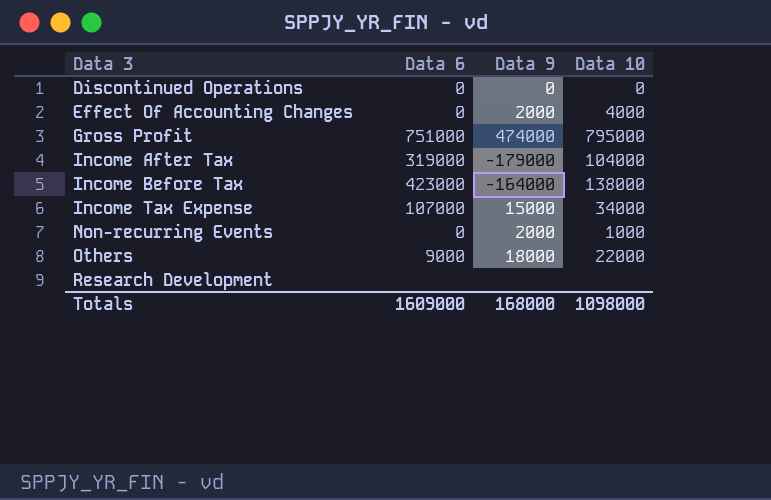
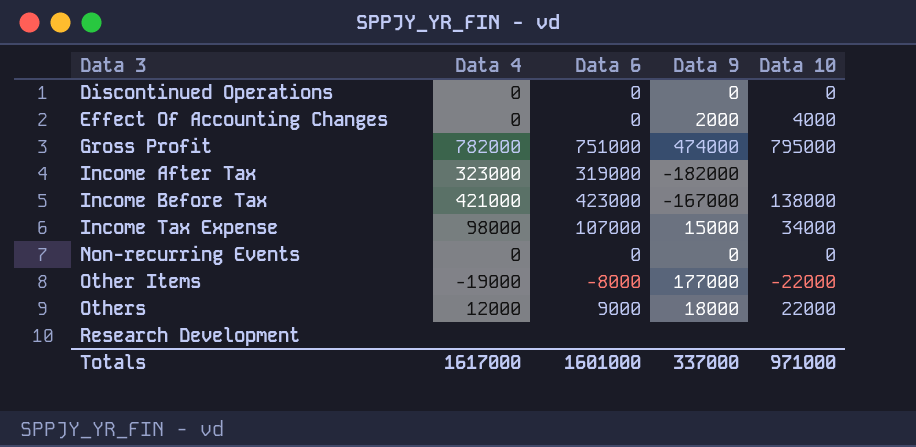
column Data 4 | position: none -> 2
Income After Tax | Data 9: -179000 -> -182000
Income After Tax | Data 10: 104000 -> none
Income Before Tax | Data 9: -164000 -> -167000
Non-recurring Events | Data 9: 2000 -> 0
Non-recurring Events | Data 10: 1000 -> 0
row Other Items: none -> -19000 | -8000 | 177000 | -22000
Totals | Data 6: 1609000 -> 1601000
Totals | Data 9: 168000 -> 337000
Totals | Data 10: 1098000 -> 971000

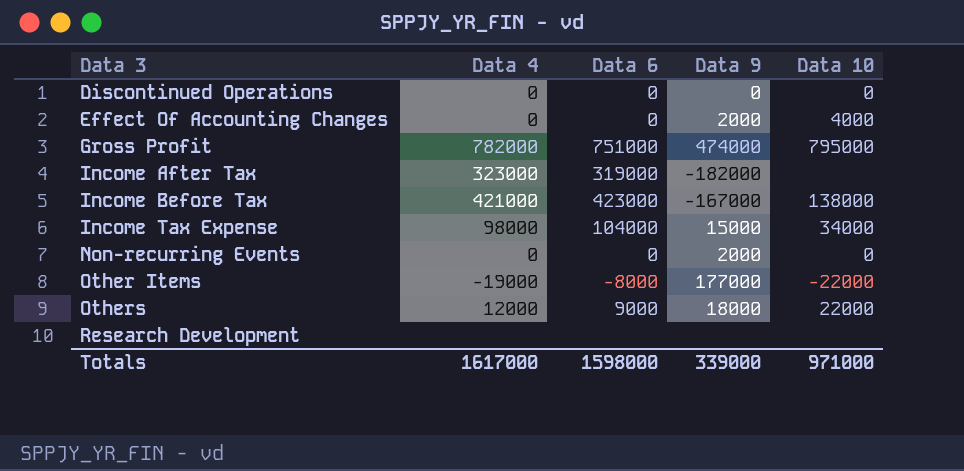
Income Tax Expense | Data 6: 107000 -> 104000
Non-recurring Events | Data 9: 0 -> 2000
Totals | Data 6: 1601000 -> 1598000
Totals | Data 9: 337000 -> 339000

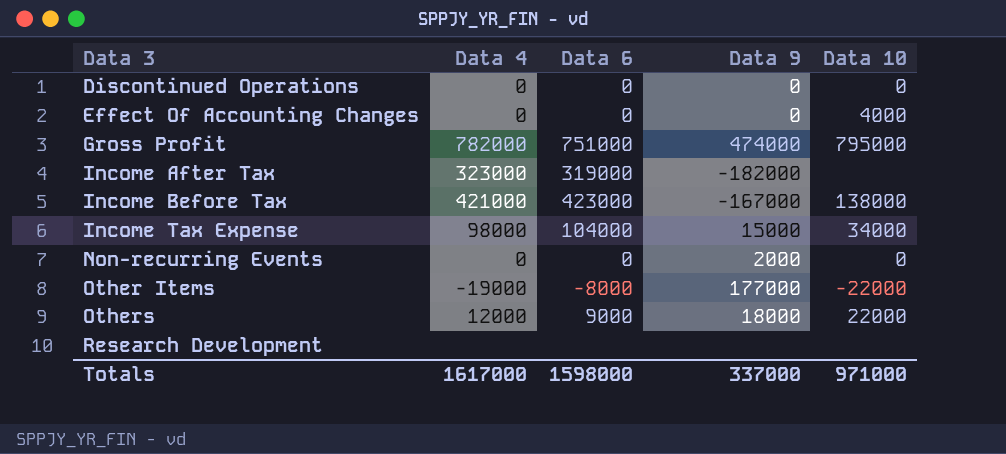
Effect Of Accounting Changes | Data 9: 2000 -> 0
Totals | Data 9: 339000 -> 337000

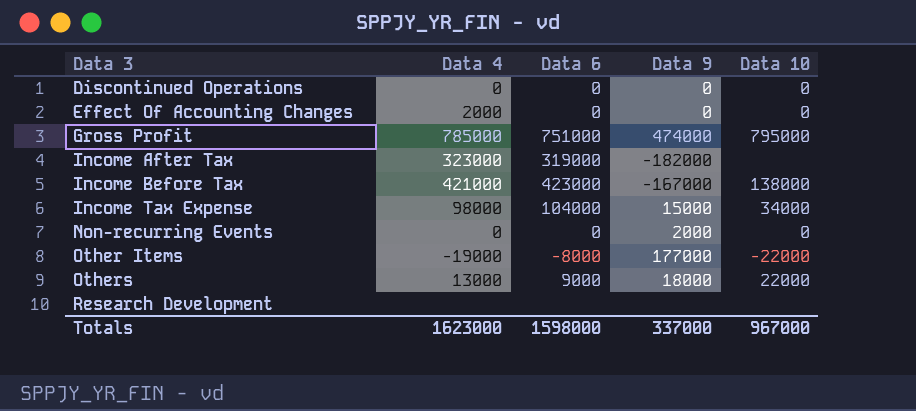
Effect Of Accounting Changes | Data 4: 0 -> 2000
Effect Of Accounting Changes | Data 10: 4000 -> 0
Gross Profit | Data 4: 782000 -> 785000
Others | Data 4: 12000 -> 13000
Totals | Data 4: 1617000 -> 1623000
Totals | Data 10: 971000 -> 967000

